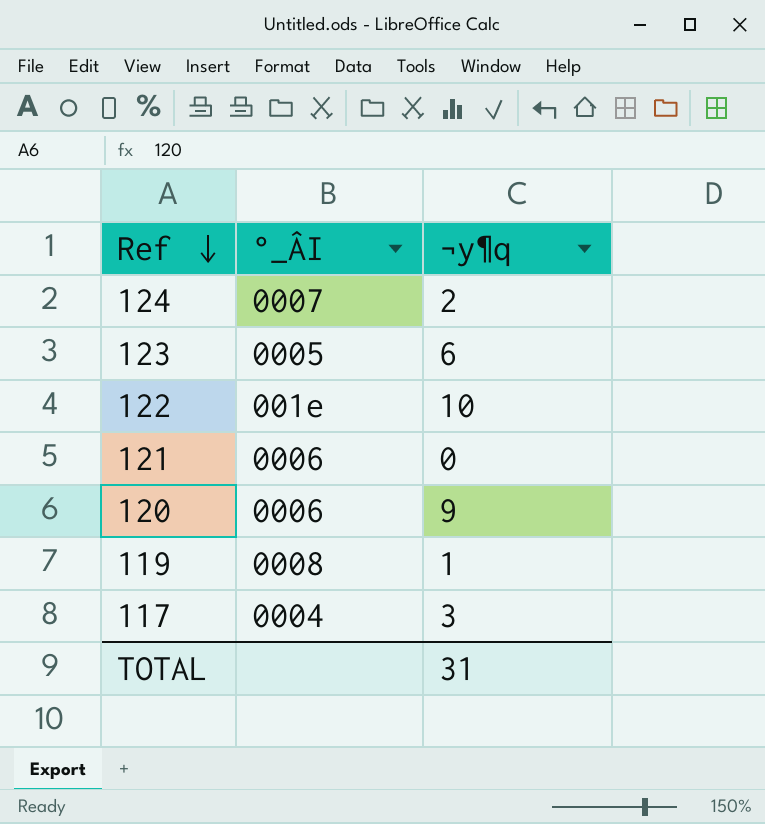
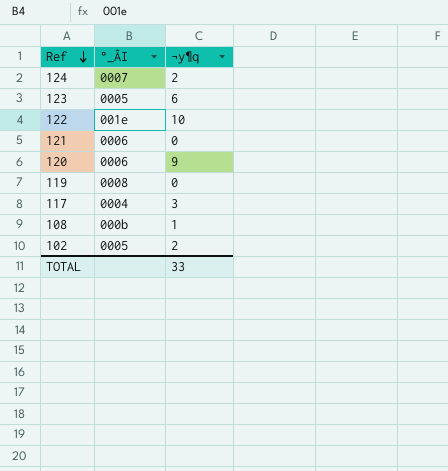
119 | ¬y¶q: 1 -> 0
row 108: none -> 000b | 1
row 102: none -> 0005 | 2
TOTAL | ¬y¶q: 31 -> 33

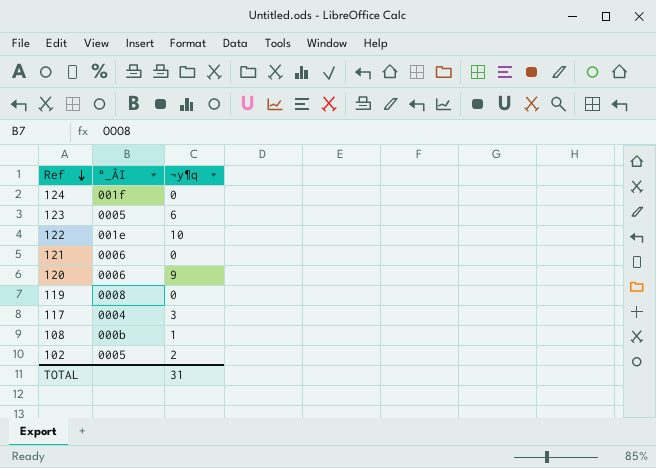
124 | °_ÂI: 0007 -> 001f
124 | ¬y¶q: 2 -> 0
TOTAL | ¬y¶q: 33 -> 31

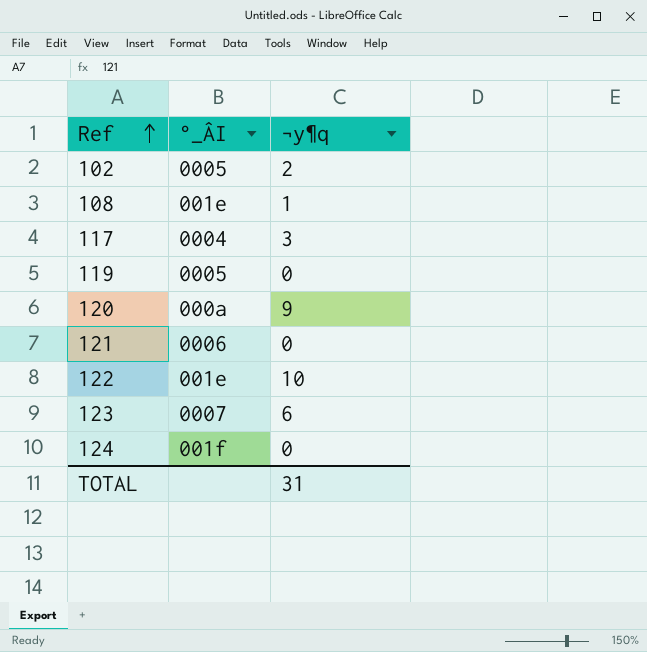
row order: Ref descending -> Ref ascending
108 | °_ÂI: 000b -> 001e
119 | °_ÂI: 0008 -> 0005
120 | °_ÂI: 0006 -> 000a
123 | °_ÂI: 0005 -> 0007

